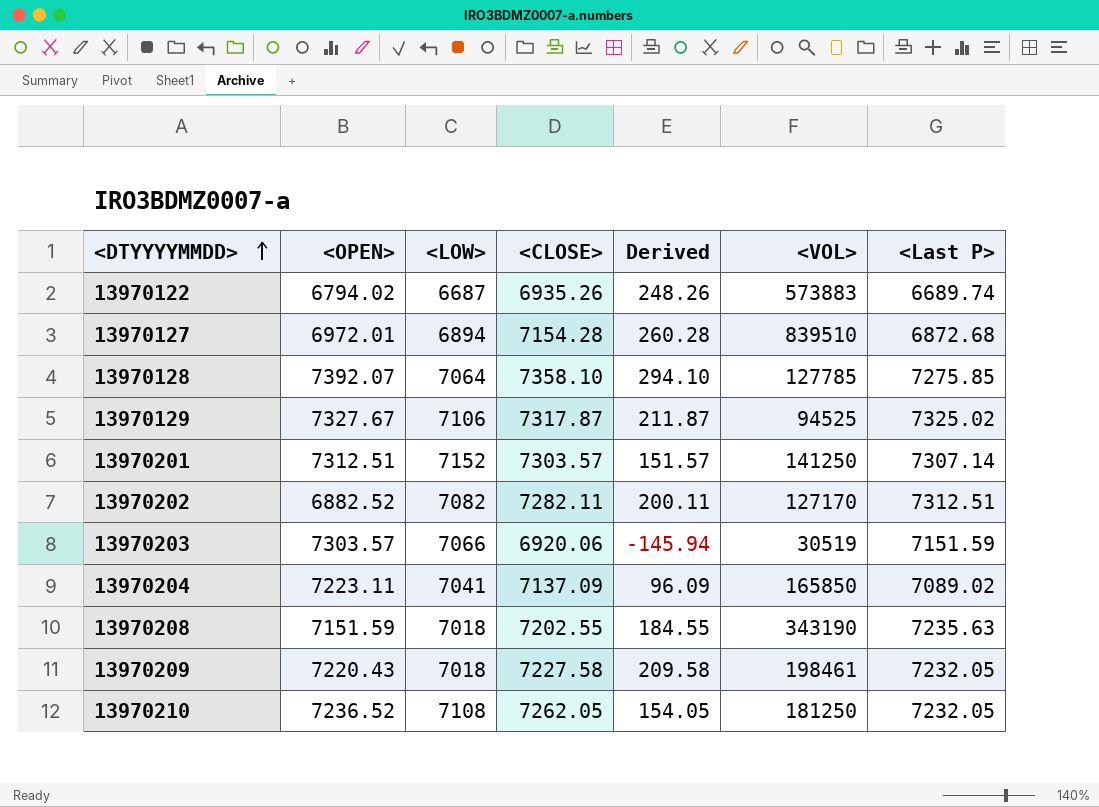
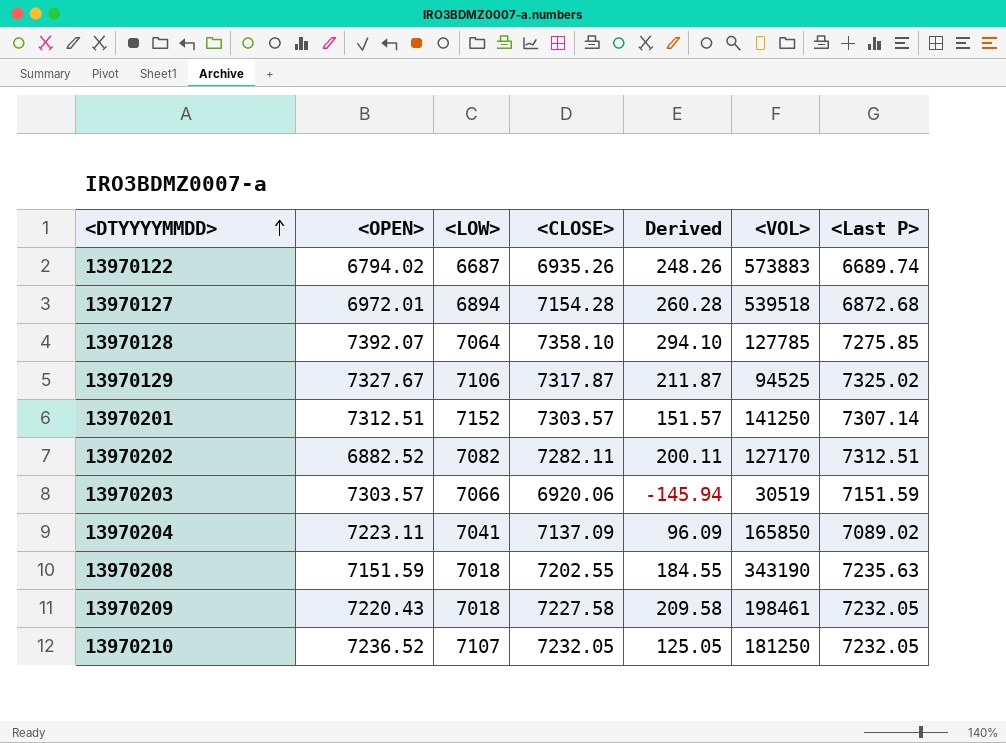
13970127 | <VOL>: 839510 -> 539518
13970210 | <LOW>: 7108 -> 7107
13970210 | <CLOSE>: 7262.05 -> 7232.05
13970210 | Derived: 154.05 -> 125.05

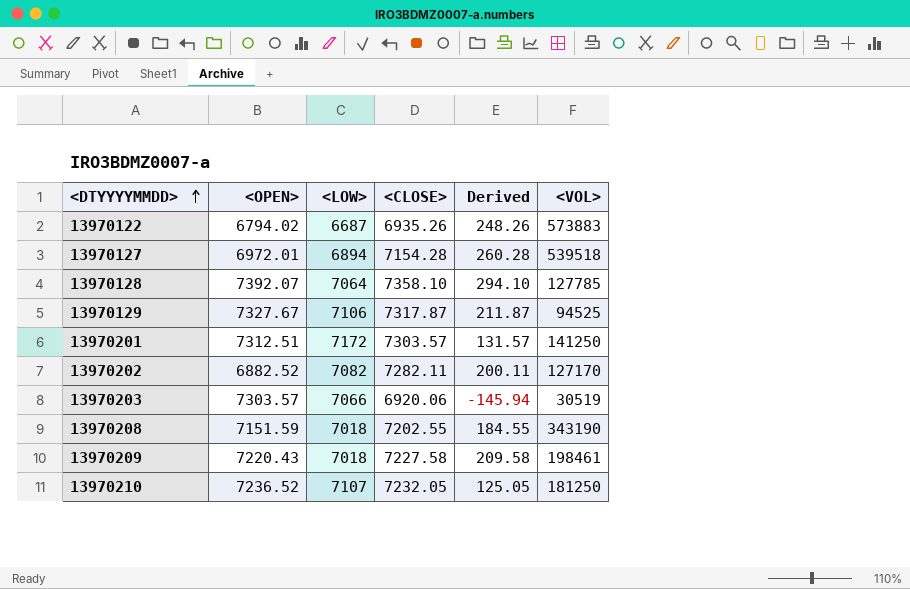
column <Last P> | position: 7 -> none
row 13970204: 7223.11 | 7041 | 7137.09 | 96.09 | 165850 | 7089.02 -> none
13970201 | <LOW>: 7152 -> 7172
13970201 | Derived: 151.57 -> 131.57

